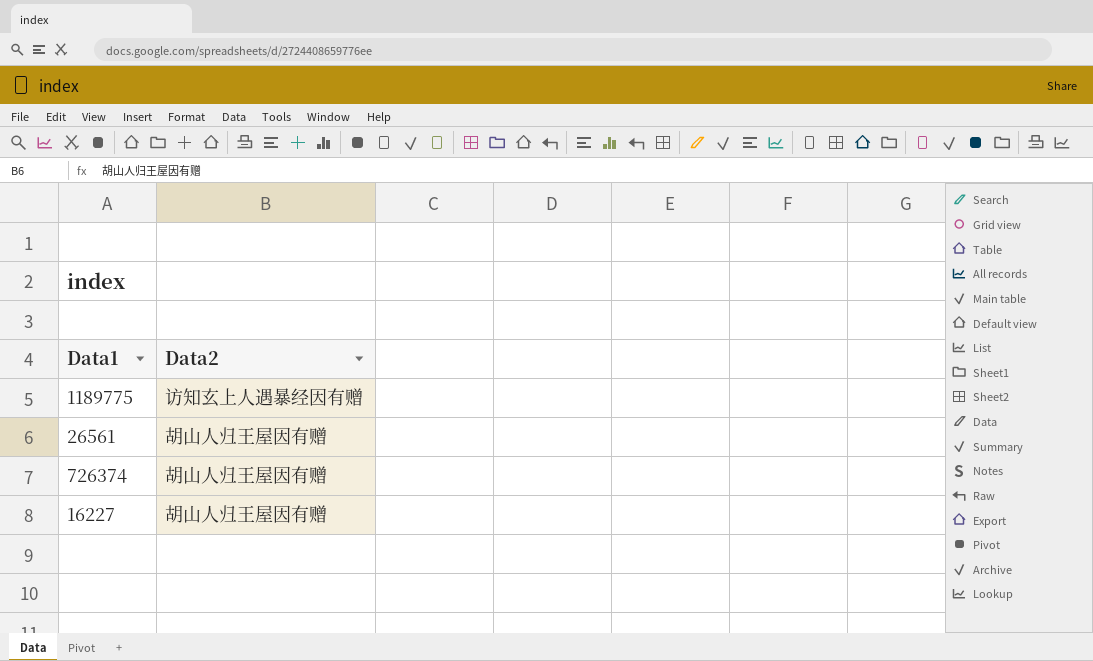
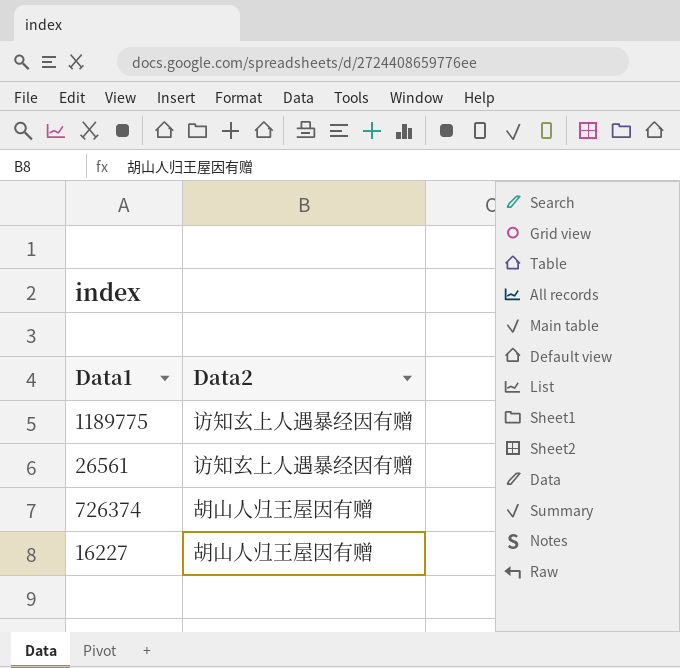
26561 | Data2: 胡山人归王屋因有赠 -> 访知玄上人遇暴经因有赠

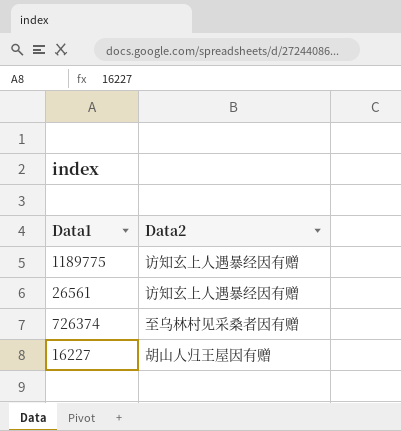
726374 | Data2: 胡山人归王屋因有赠 -> 至乌林村见采桑者因有赠

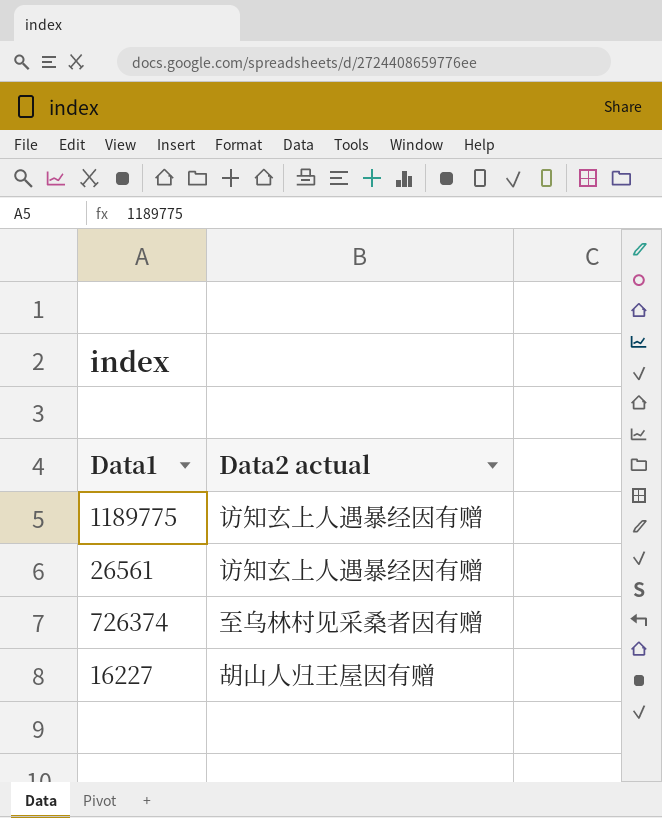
column name: Data2 -> Data2 actual

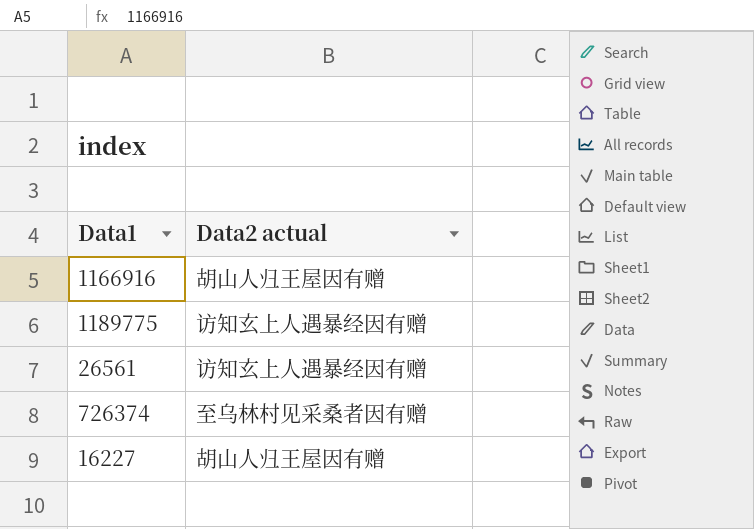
row 1166916: none -> 胡山人归王屋因有赠

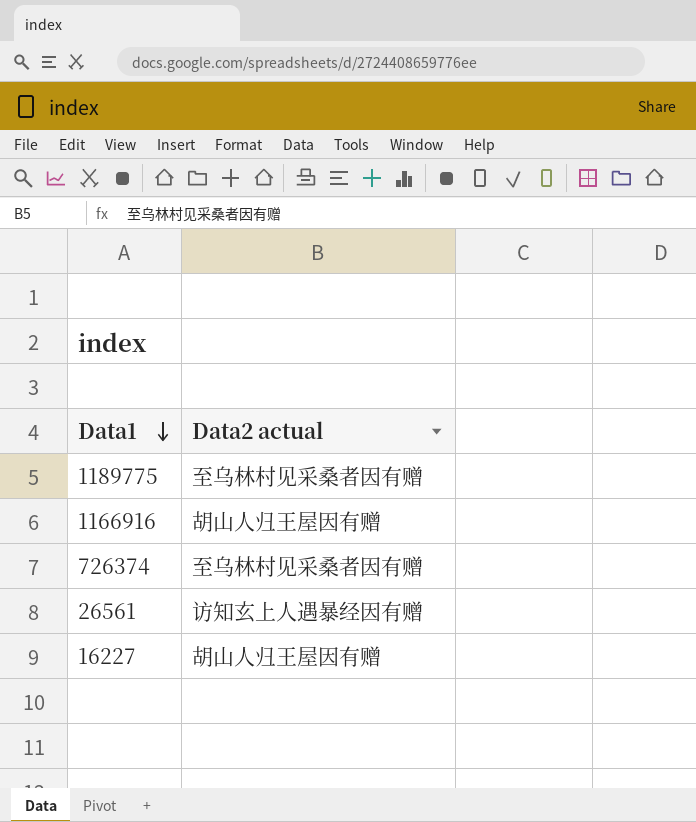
row order: none -> Data1 descending
1189775 | Data2 actual: 访知玄上人遇暴经因有赠 -> 至乌林村见采桑者因有赠

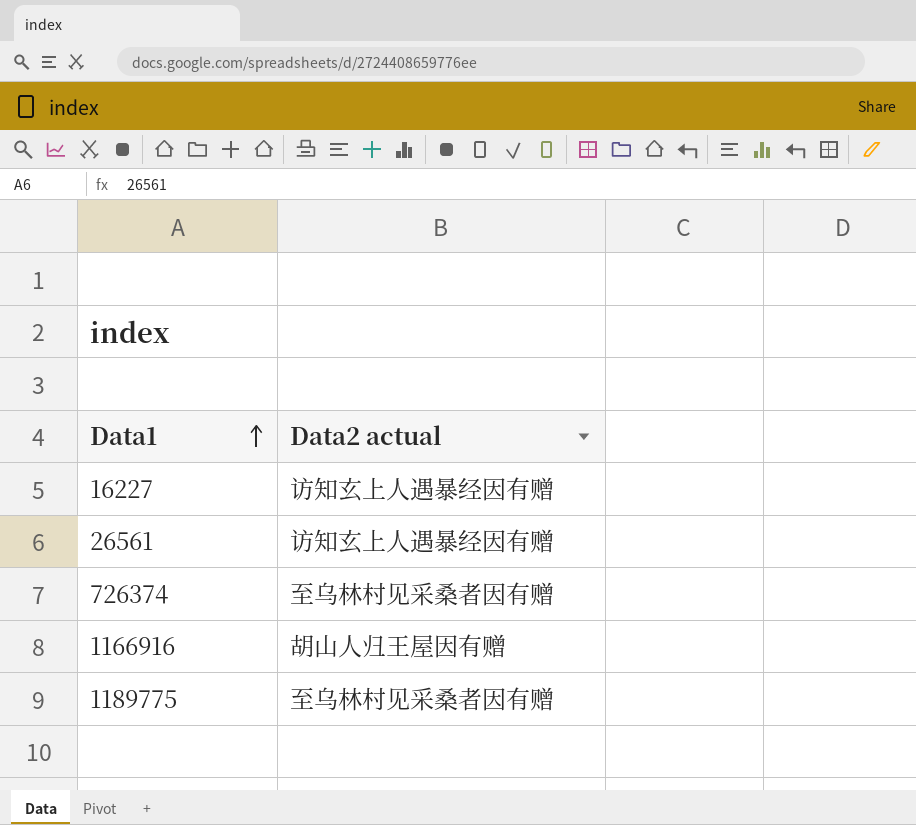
row order: Data1 descending -> Data1 ascending
16227 | Data2 actual: 胡山人归王屋因有赠 -> 访知玄上人遇暴经因有赠

